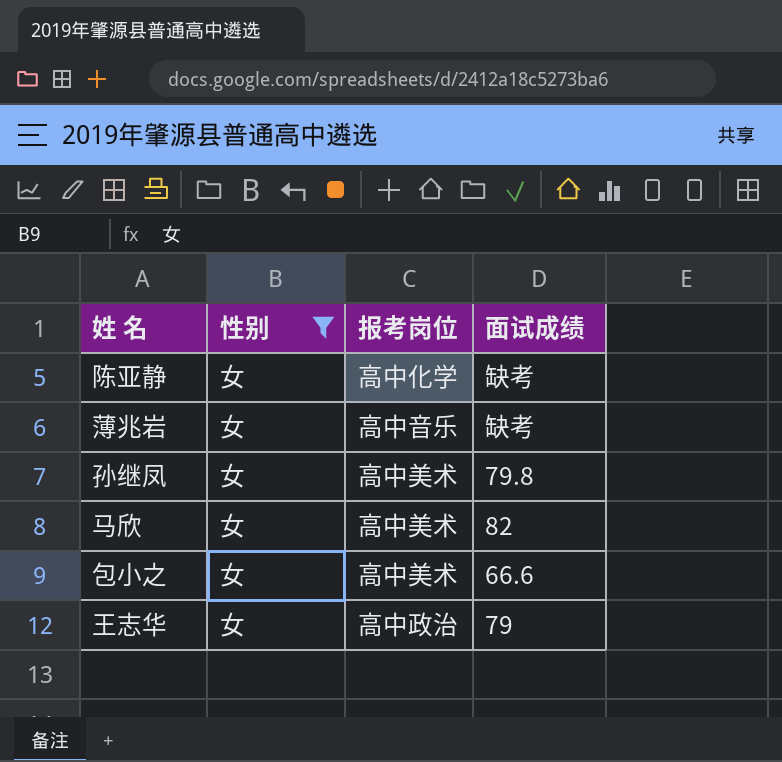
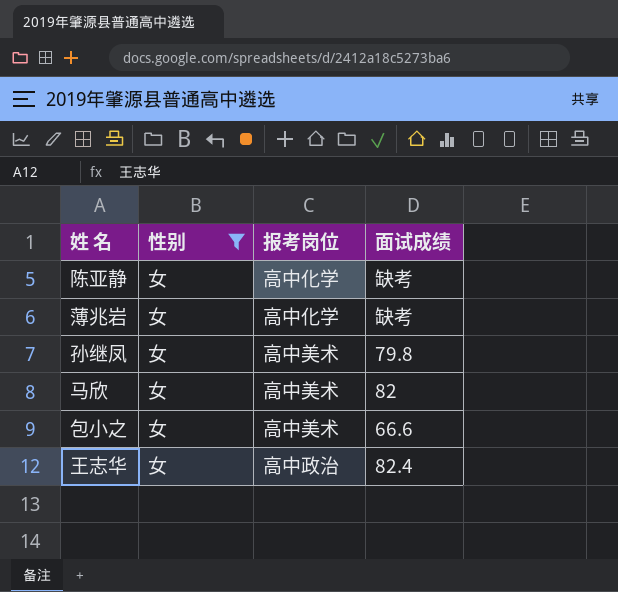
薄兆岩 | 报考岗位: 高中音乐 -> 高中化学
王志华 | 面试成绩: 79 -> 82.4

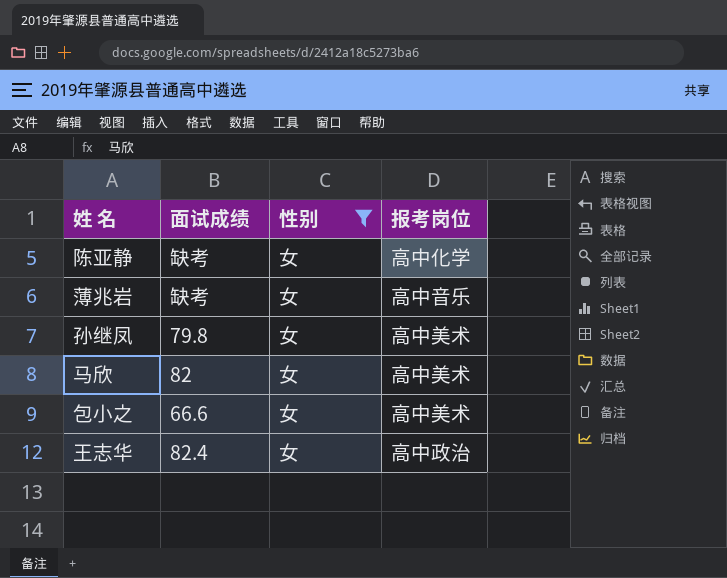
column 面试成绩 | position: 4 -> 2
薄兆岩 | 报考岗位: 高中化学 -> 高中音乐

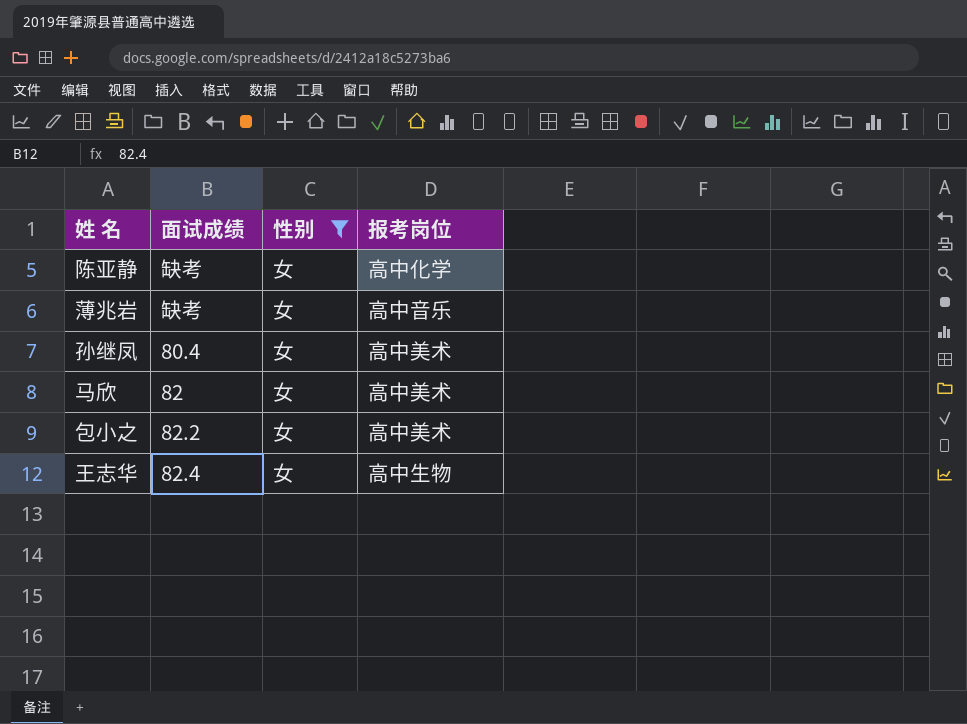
孙继凤 | 面试成绩: 79.8 -> 80.4
包小之 | 面试成绩: 66.6 -> 82.2
王志华 | 报考岗位: 高中政治 -> 高中生物

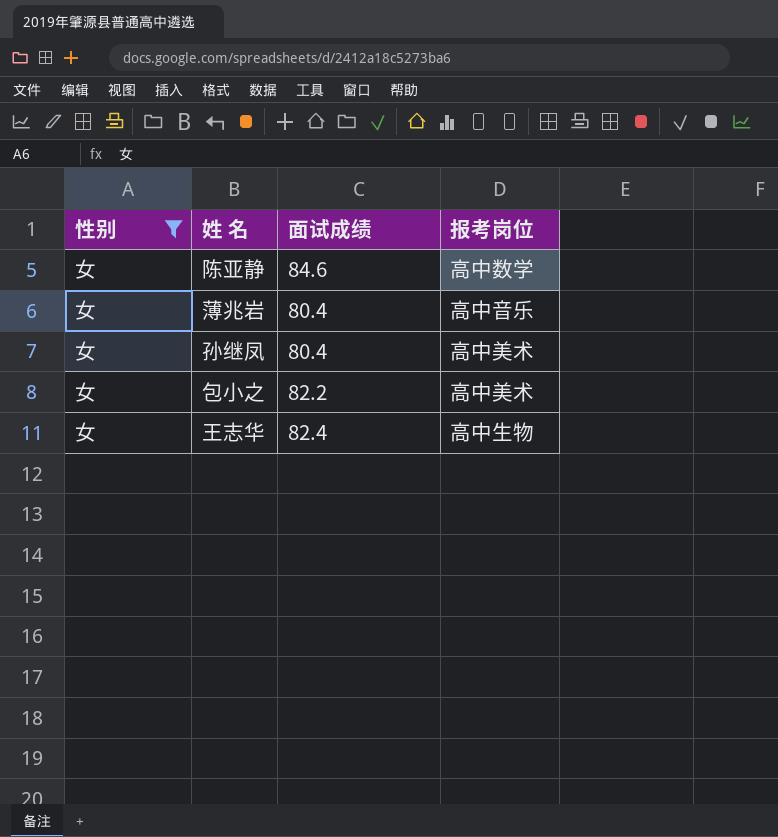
column 性别 | position: 3 -> 1
row 马欣: 82 | 女 | 高中美术 -> none
陈亚静 | 面试成绩: 缺考 -> 84.6
陈亚静 | 报考岗位: 高中化学 -> 高中数学
薄兆岩 | 面试成绩: 缺考 -> 80.4

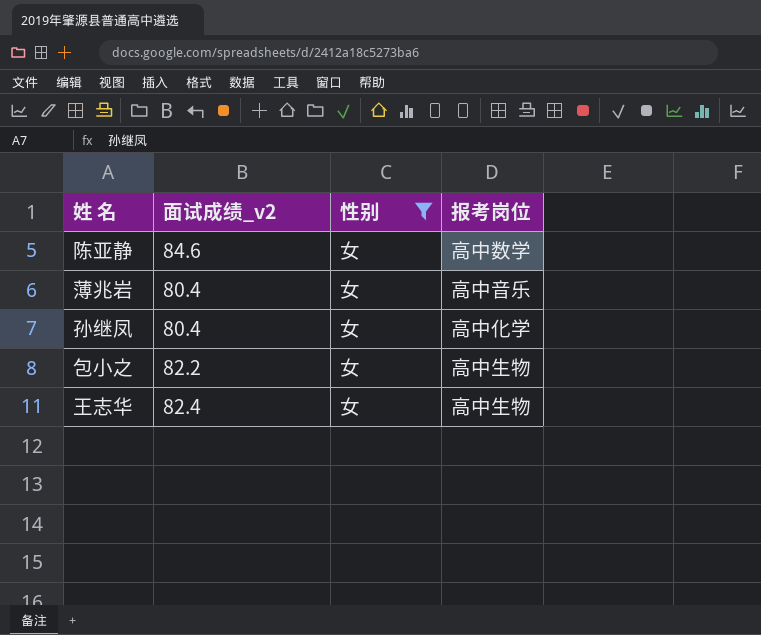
column name: 面试成绩 -> 面试成绩_v2
column 性别 | position: 1 -> 3
孙继凤 | 报考岗位: 高中美术 -> 高中化学
包小之 | 报考岗位: 高中美术 -> 高中生物

